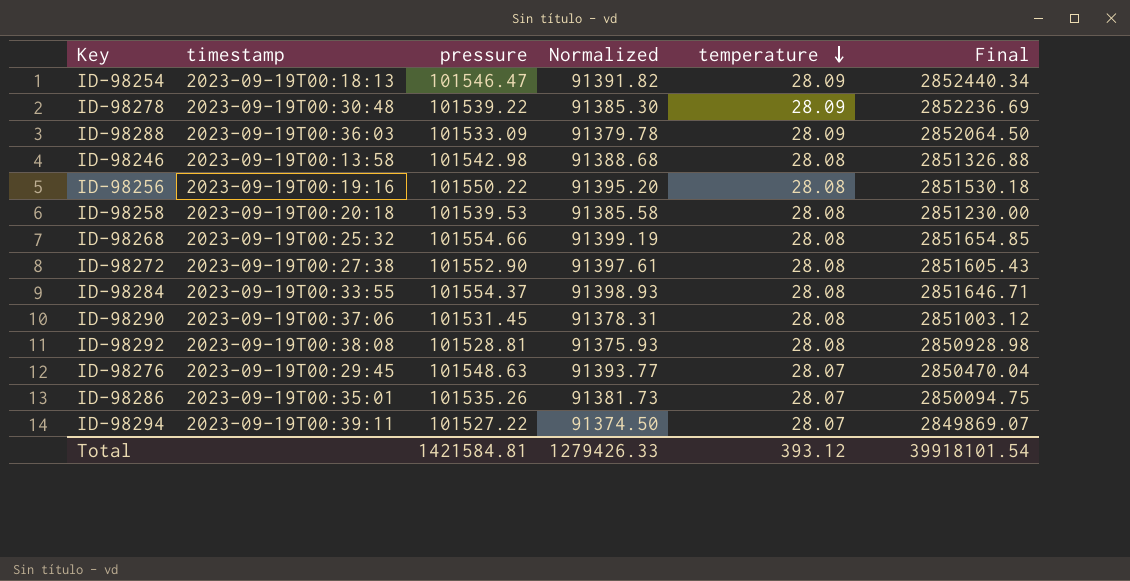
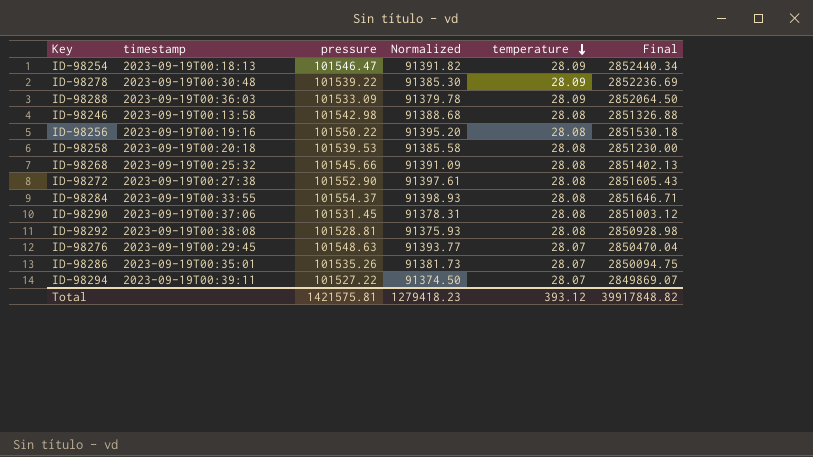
ID-98268 | pressure: 101554.66 -> 101545.66
ID-98268 | Normalized: 91399.19 -> 91391.09
ID-98268 | Final: 2851654.85 -> 2851402.13
Total | pressure: 1421584.81 -> 1421575.81
Total | Normalized: 1279426.33 -> 1279418.23
Total | Final: 39918101.54 -> 39917848.82

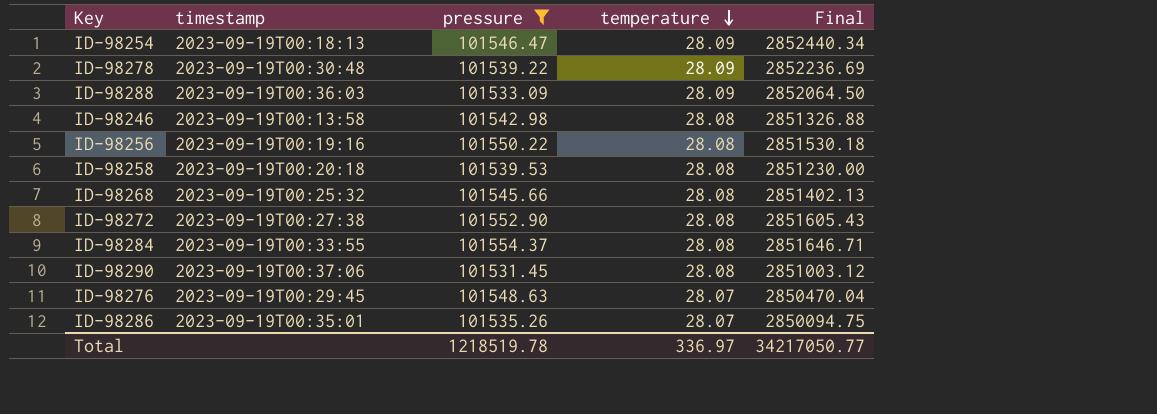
filter: none -> pressure >= 101531.45
column Normalized | formula: [pressure] * 0.9 -> none
Total | pressure: 1421575.81 -> 1218519.78
Total | temperature: 393.12 -> 336.97
Total | Final: 39917848.82 -> 34217050.77

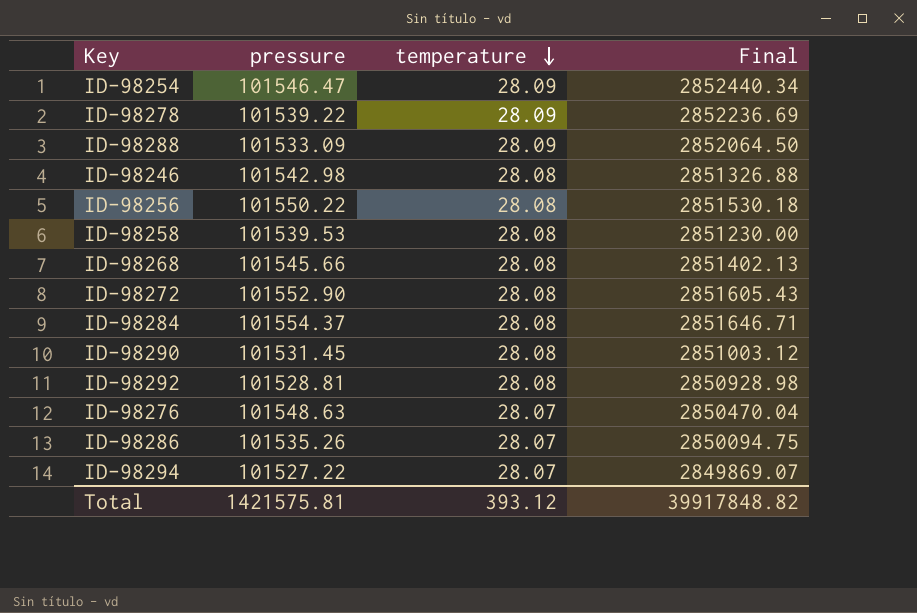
filter: pressure >= 101531.45 -> none
column timestamp | position: 2 -> none
Total | pressure: 1218519.78 -> 1421575.81
Total | temperature: 336.97 -> 393.12
Total | Final: 34217050.77 -> 39917848.82

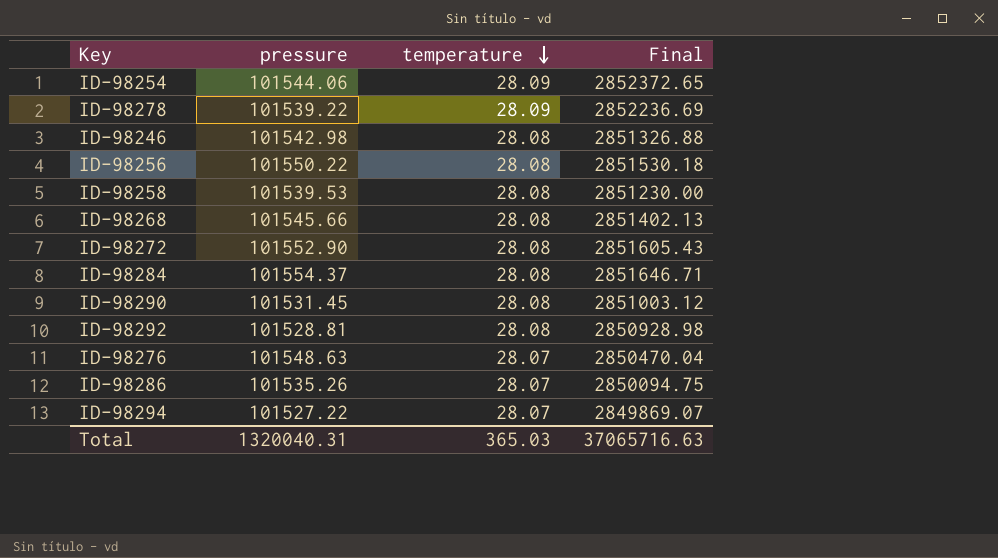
row ID-98288: 101533.09 | 28.09 | 2852064.50 -> none
ID-98254 | pressure: 101546.47 -> 101544.06
ID-98254 | Final: 2852440.34 -> 2852372.65
Total | pressure: 1421575.81 -> 1320040.31
Total | temperature: 393.12 -> 365.03
Total | Final: 39917848.82 -> 37065716.63

